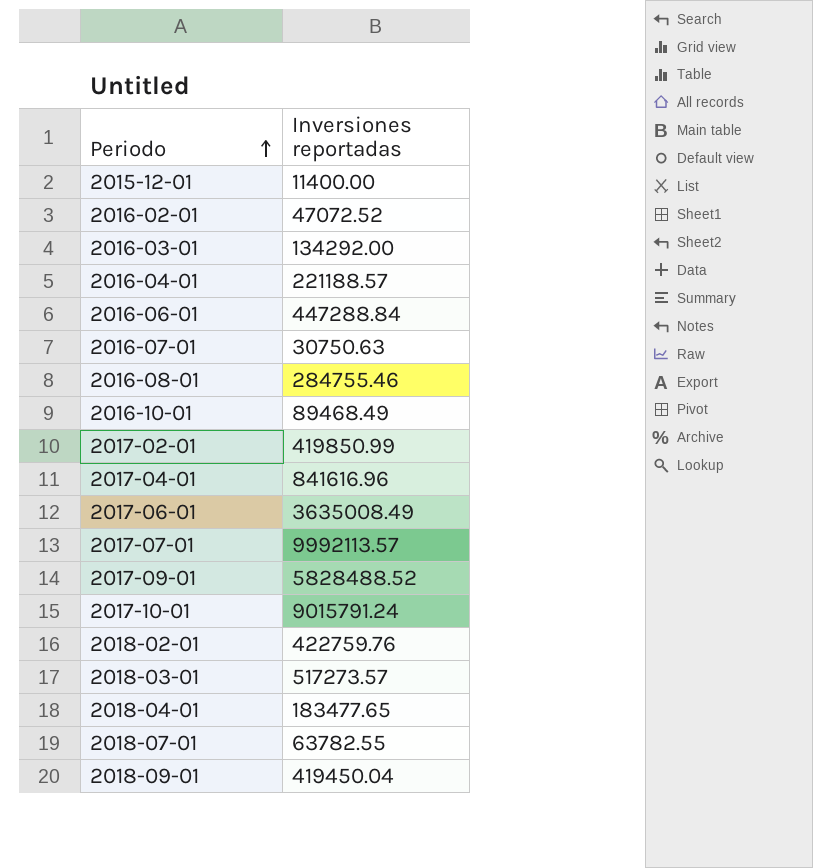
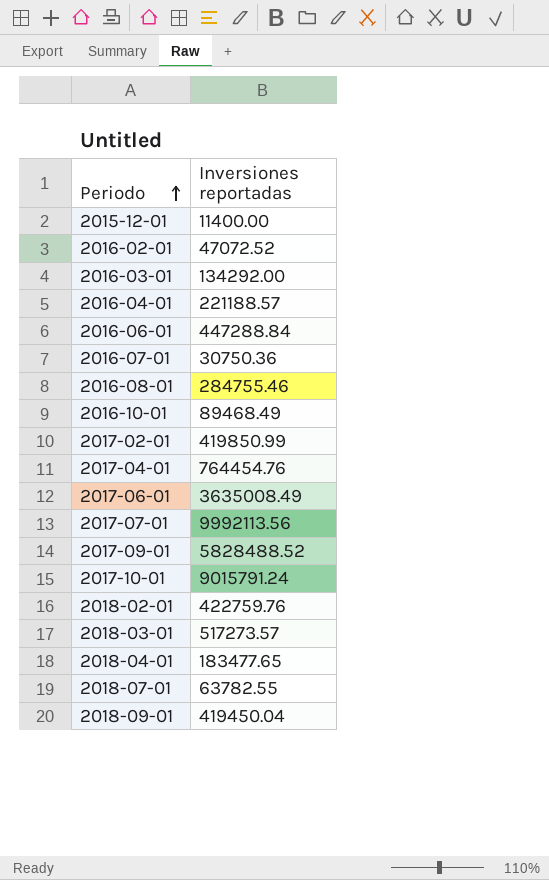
2016-07-01 | Inversiones reportadas: 30750.63 -> 30750.36
2017-04-01 | Inversiones reportadas: 841616.96 -> 764454.76
2017-07-01 | Inversiones reportadas: 9992113.57 -> 9992113.56

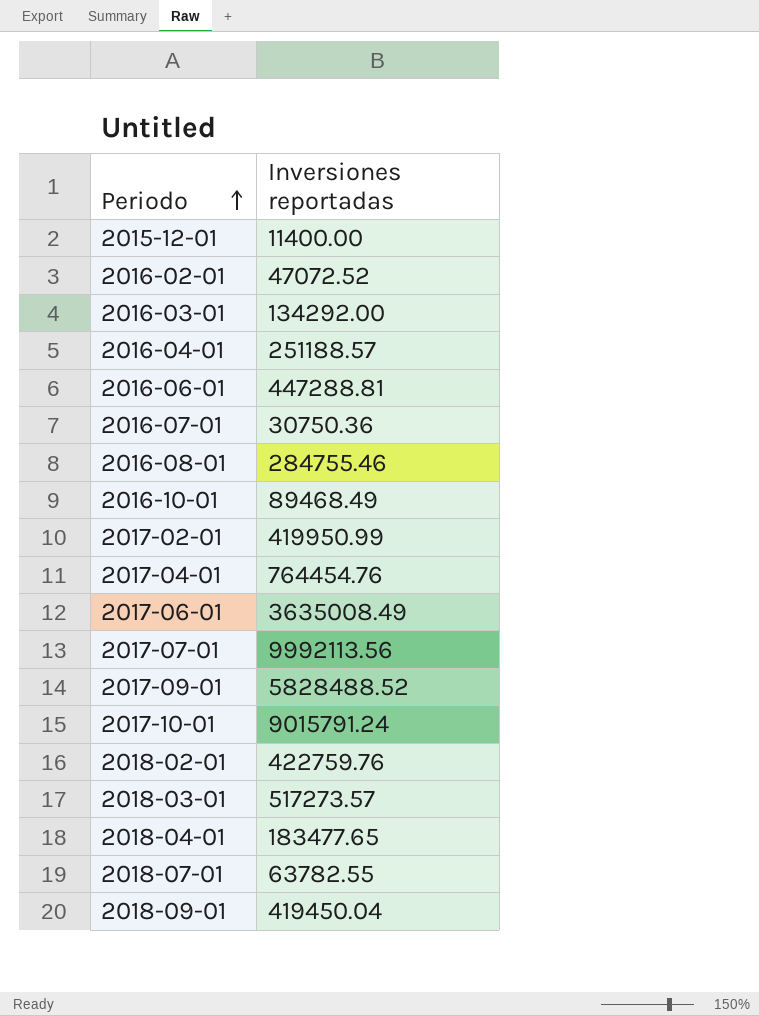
2016-04-01 | Inversiones reportadas: 221188.57 -> 251188.57
2016-06-01 | Inversiones reportadas: 447288.84 -> 447288.81
2017-02-01 | Inversiones reportadas: 419850.99 -> 419950.99

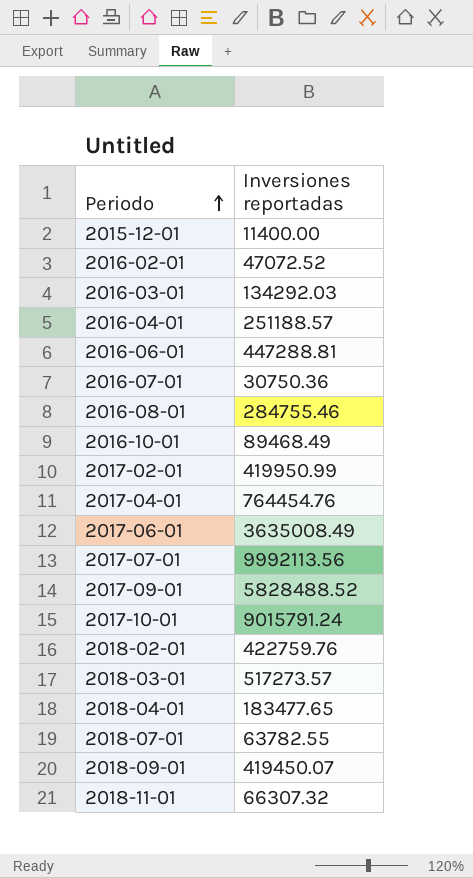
2016-03-01 | Inversiones reportadas: 134292.00 -> 134292.03
2018-09-01 | Inversiones reportadas: 419450.04 -> 419450.07
row 2018-11-01: none -> 66307.32

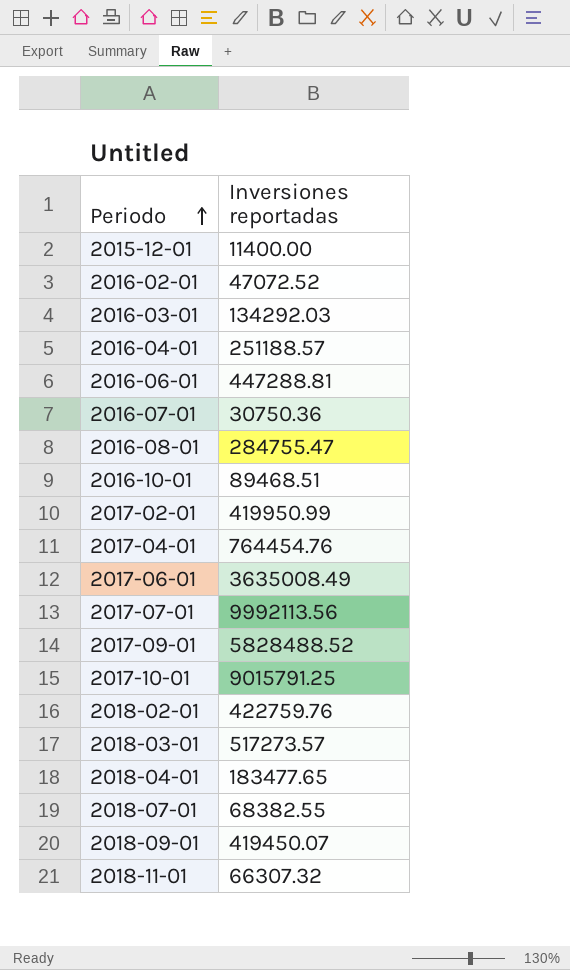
2016-08-01 | Inversiones reportadas: 284755.46 -> 284755.47
2016-10-01 | Inversiones reportadas: 89468.49 -> 89468.51
2017-10-01 | Inversiones reportadas: 9015791.24 -> 9015791.25
2018-07-01 | Inversiones reportadas: 63782.55 -> 68382.55

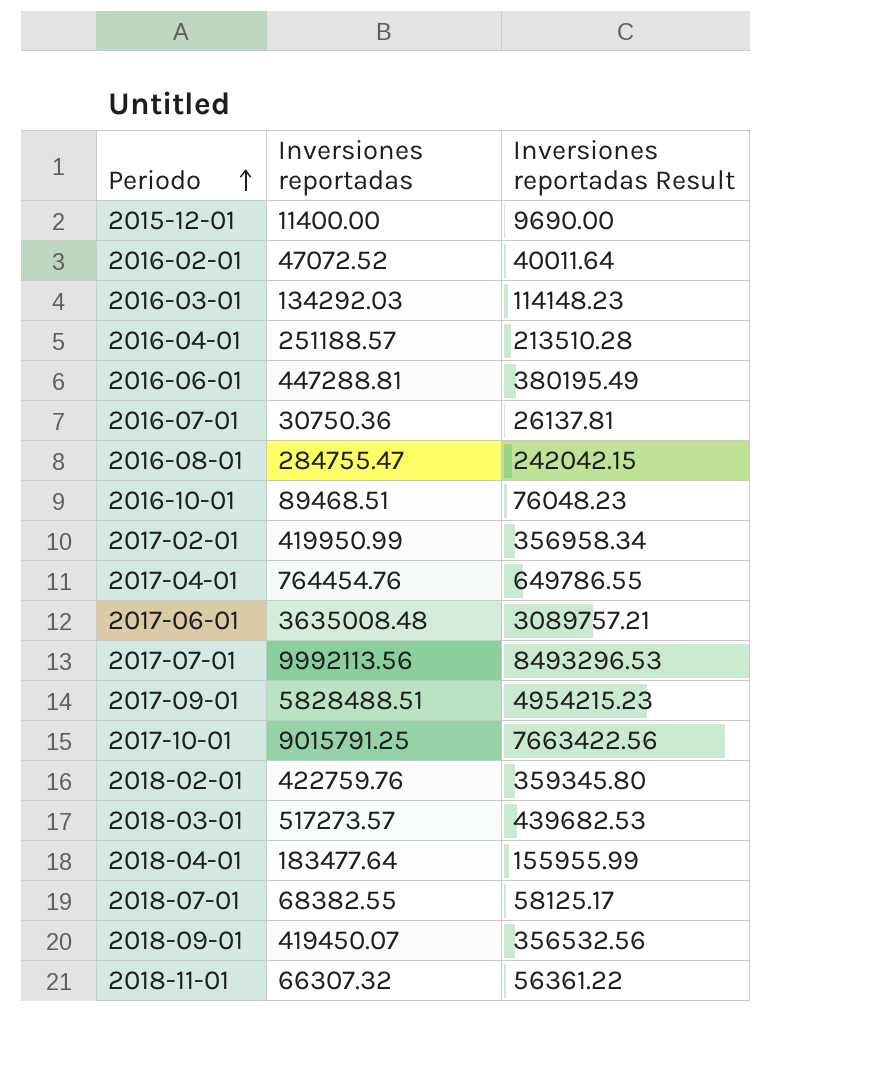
column Inversiones reportadas Result | formula: none -> [Inversiones reportadas] * 0.85
2017-06-01 | Inversiones reportadas: 3635008.49 -> 3635008.48
2017-09-01 | Inversiones reportadas: 5828488.52 -> 5828488.51
2018-04-01 | Inversiones reportadas: 183477.65 -> 183477.64

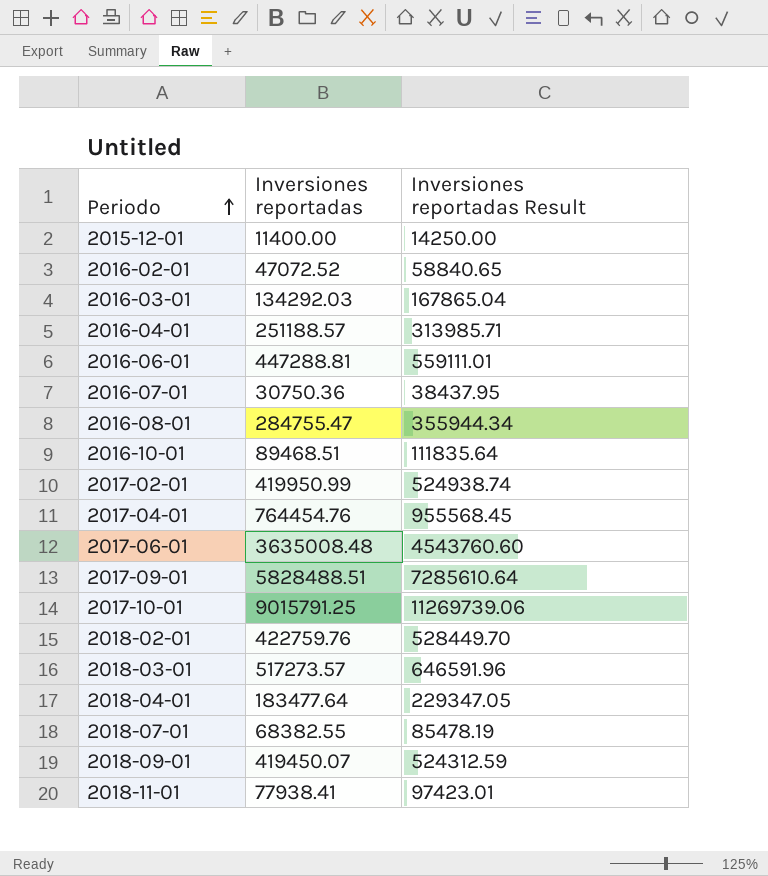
column Inversiones reportadas Result | formula: [Inversiones reportadas] * 0.85 -> [Inversiones reportadas] * 1.25
row 2017-07-01: 9992113.56 | 8493296.53 -> none
2018-11-01 | Inversiones reportadas: 66307.32 -> 77938.41

